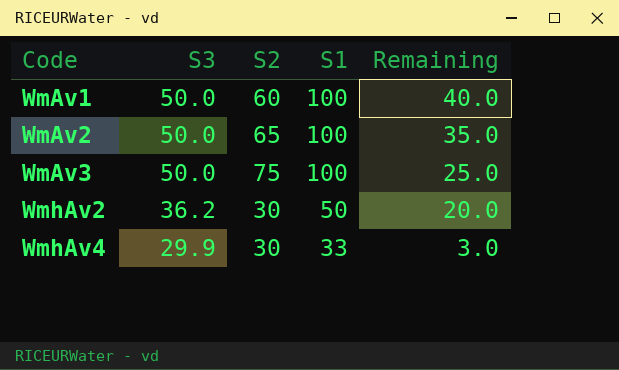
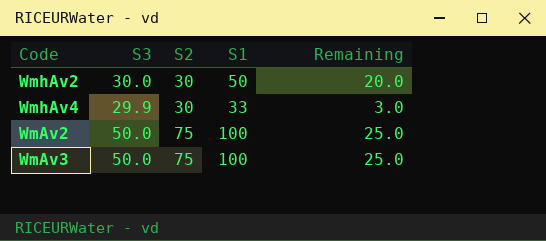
row order: Code ascending -> S2 ascending
row WmAv1: 50.0 | 60 | 100 | 40.0 -> none
WmhAv2 | S3: 36.2 -> 30.0
WmAv2 | S2: 65 -> 75
WmAv2 | Remaining: 35.0 -> 25.0

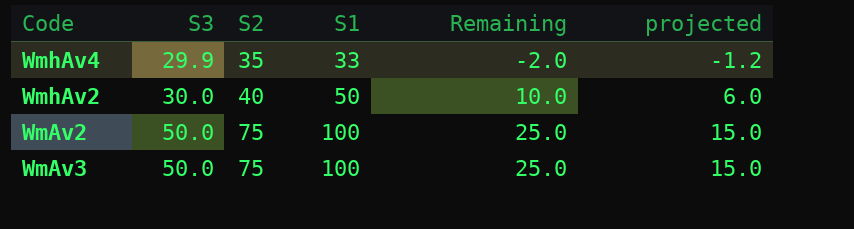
row order: S2 ascending -> S3 ascending
column projected | formula: none -> [Remaining] * 0.6
WmhAv4 | S2: 30 -> 35
WmhAv4 | Remaining: 3.0 -> -2.0
WmhAv2 | S2: 30 -> 40
WmhAv2 | Remaining: 20.0 -> 10.0

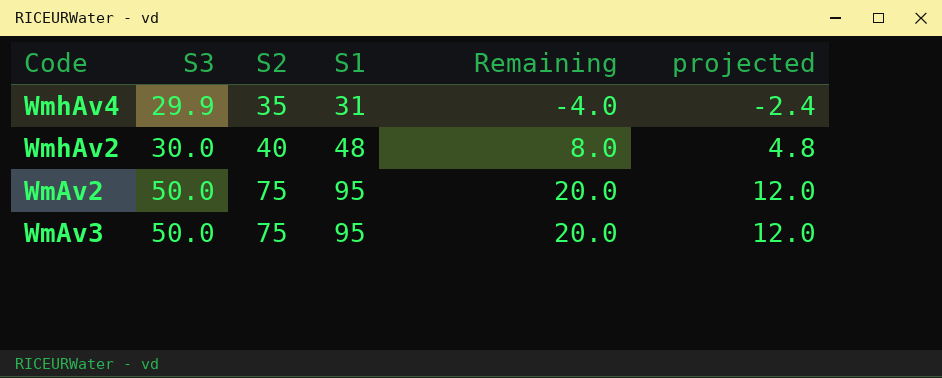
WmhAv4 | S1: 33 -> 31
WmhAv4 | Remaining: -2.0 -> -4.0
WmhAv4 | projected: -1.2 -> -2.4
WmhAv2 | S1: 50 -> 48
WmhAv2 | Remaining: 10.0 -> 8.0
WmhAv2 | projected: 6.0 -> 4.8
WmAv2 | S1: 100 -> 95
WmAv2 | Remaining: 25.0 -> 20.0
WmAv2 | projected: 15.0 -> 12.0
WmAv3 | S1: 100 -> 95
WmAv3 | Remaining: 25.0 -> 20.0
WmAv3 | projected: 15.0 -> 12.0

